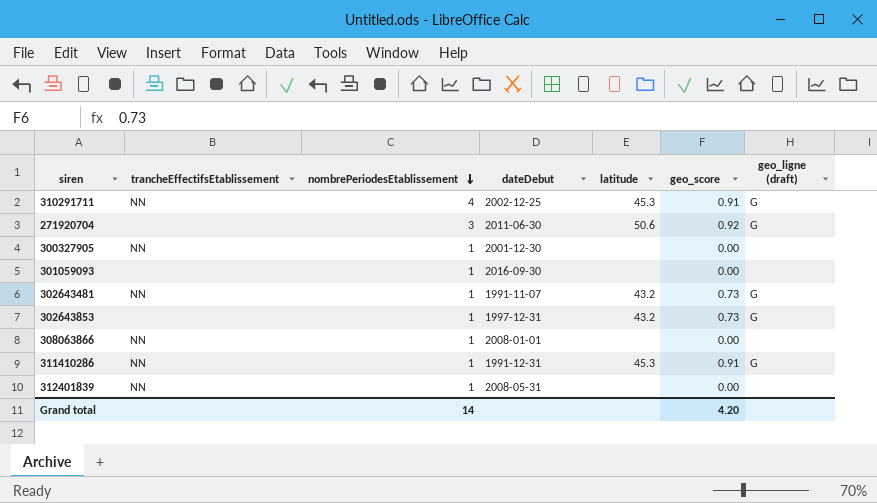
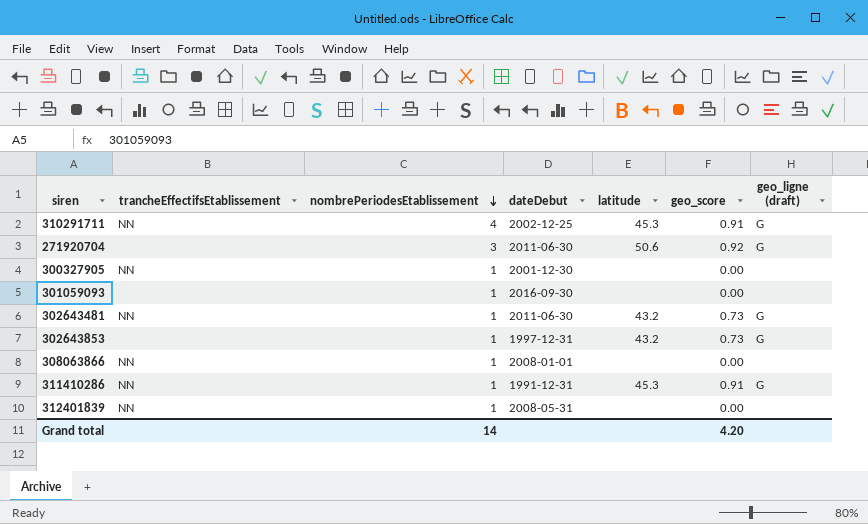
302643481 | dateDebut: 1991-11-07 -> 2011-06-30

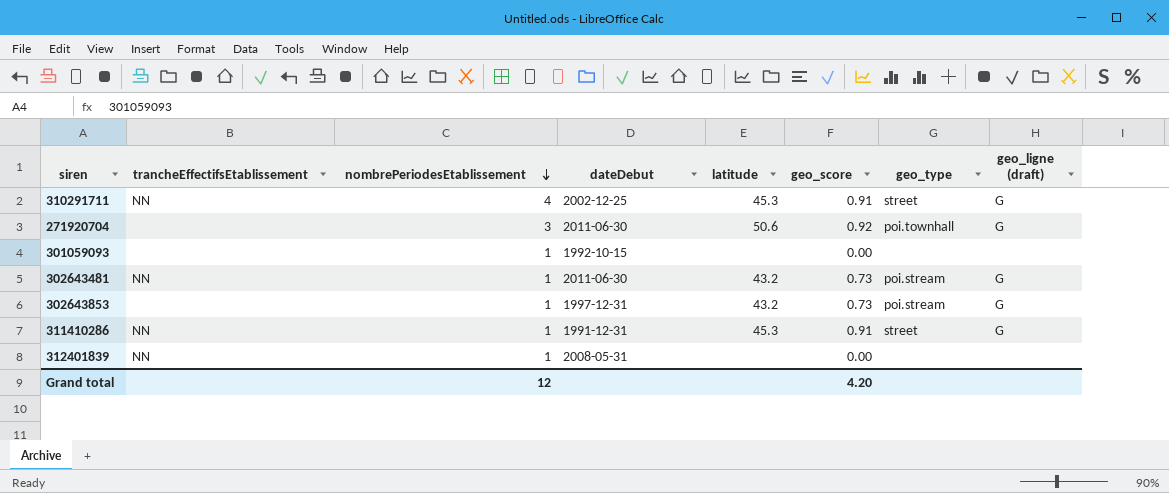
column geo_type | position: none -> 7
row 300327905: NN | 1 | 2001-12-30 | none | 0.00 | none -> none
row 308063866: NN | 1 | 2008-01-01 | none | 0.00 | none -> none
301059093 | dateDebut: 2016-09-30 -> 1992-10-15
Grand total | nombrePeriodesEtablissement: 14 -> 12

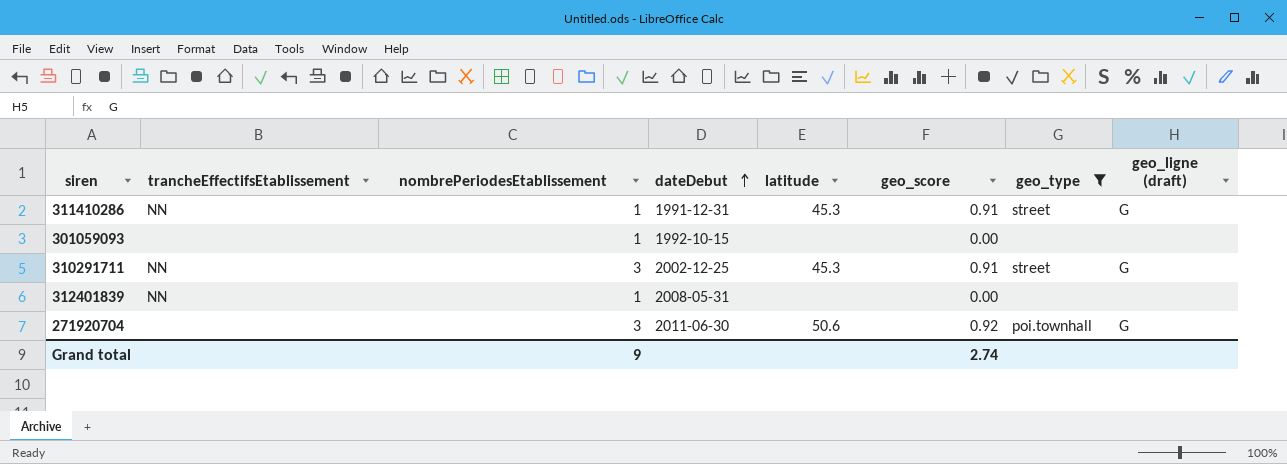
filter: none -> geo_type != poi.stream
row order: nombrePeriodesEtablissement descending -> dateDebut ascending
310291711 | nombrePeriodesEtablissement: 4 -> 3
Grand total | nombrePeriodesEtablissement: 12 -> 9
Grand total | geo_score: 4.20 -> 2.74

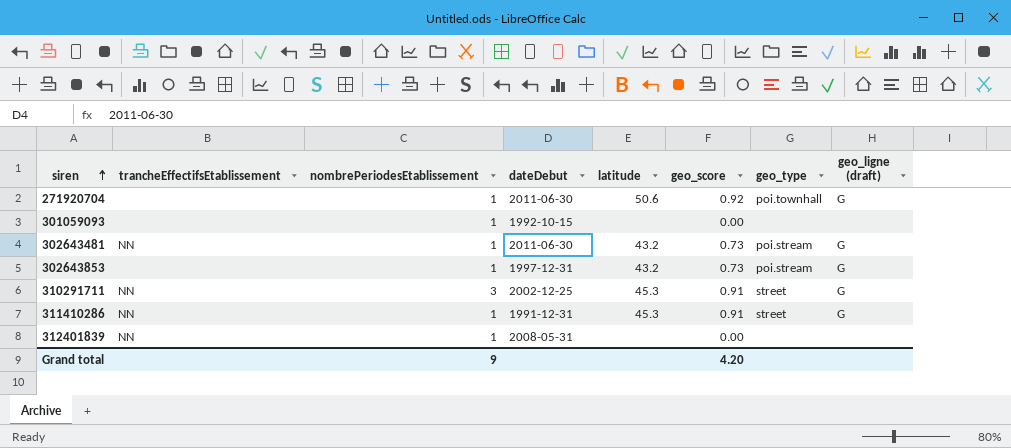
filter: geo_type != poi.stream -> none
row order: dateDebut ascending -> siren ascending
271920704 | nombrePeriodesEtablissement: 3 -> 1
Grand total | geo_score: 2.74 -> 4.20

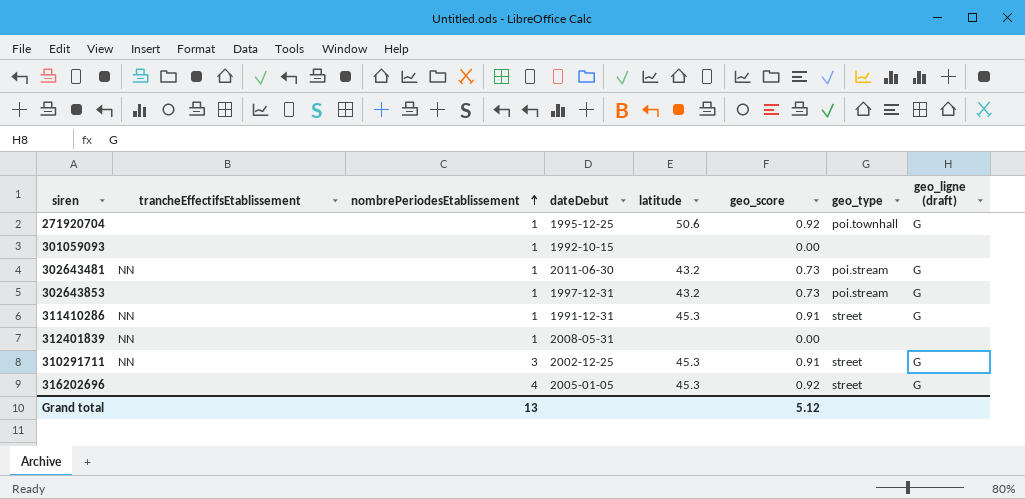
row order: siren ascending -> nombrePeriodesEtablissement ascending
271920704 | dateDebut: 2011-06-30 -> 1995-12-25
row 316202696: none -> none | 4 | 2005-01-05 | 45.3 | 0.92 | street | G
Grand total | nombrePeriodesEtablissement: 9 -> 13
Grand total | geo_score: 4.20 -> 5.12

